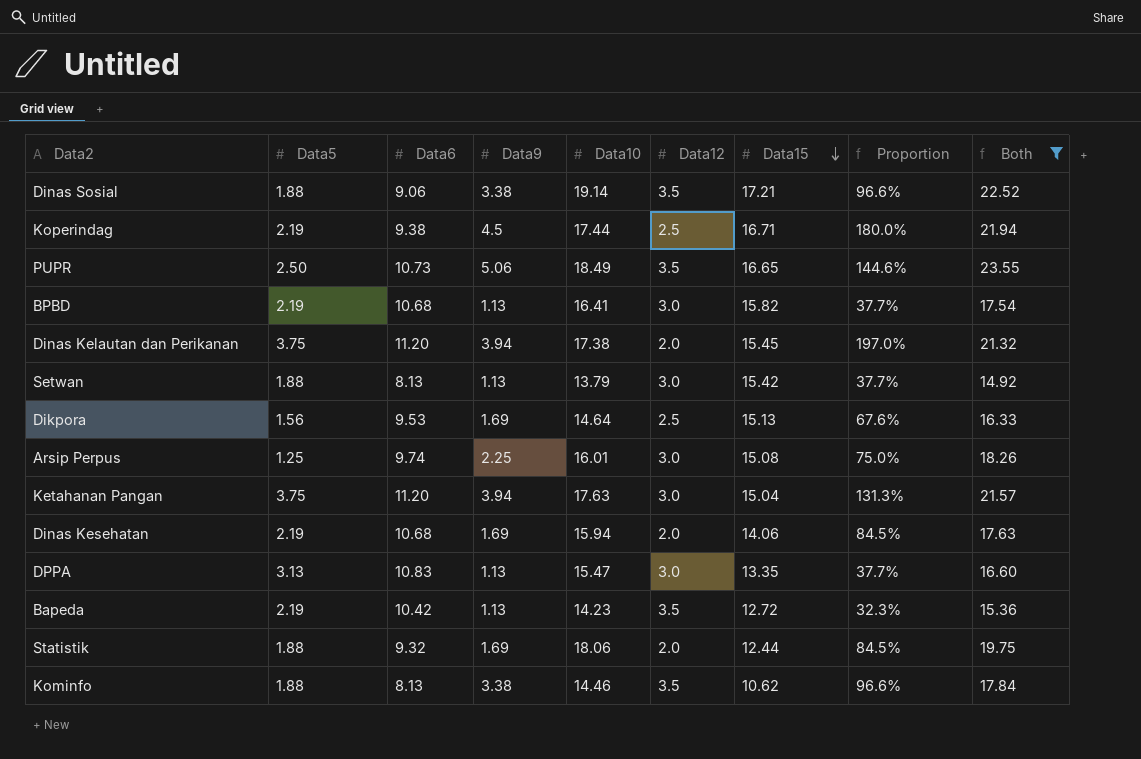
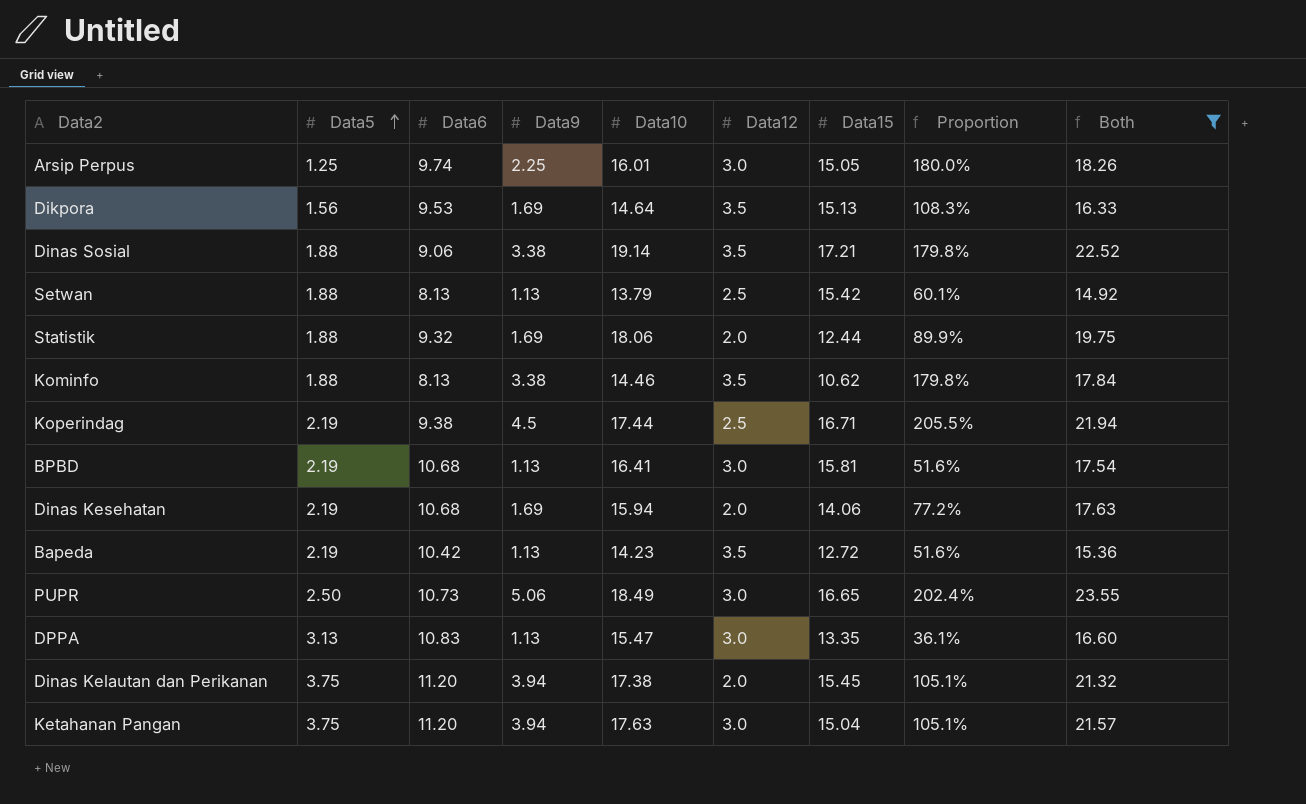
row order: Data15 descending -> Data5 ascending
column Proportion | formula: [Data9] / [Data12] -> [Data9] / [Data5]
Arsip Perpus | Data15: 15.08 -> 15.05
Dikpora | Data12: 2.5 -> 3.5
Setwan | Data12: 3.0 -> 2.5
BPBD | Data15: 15.82 -> 15.81
PUPR | Data12: 3.5 -> 3.0

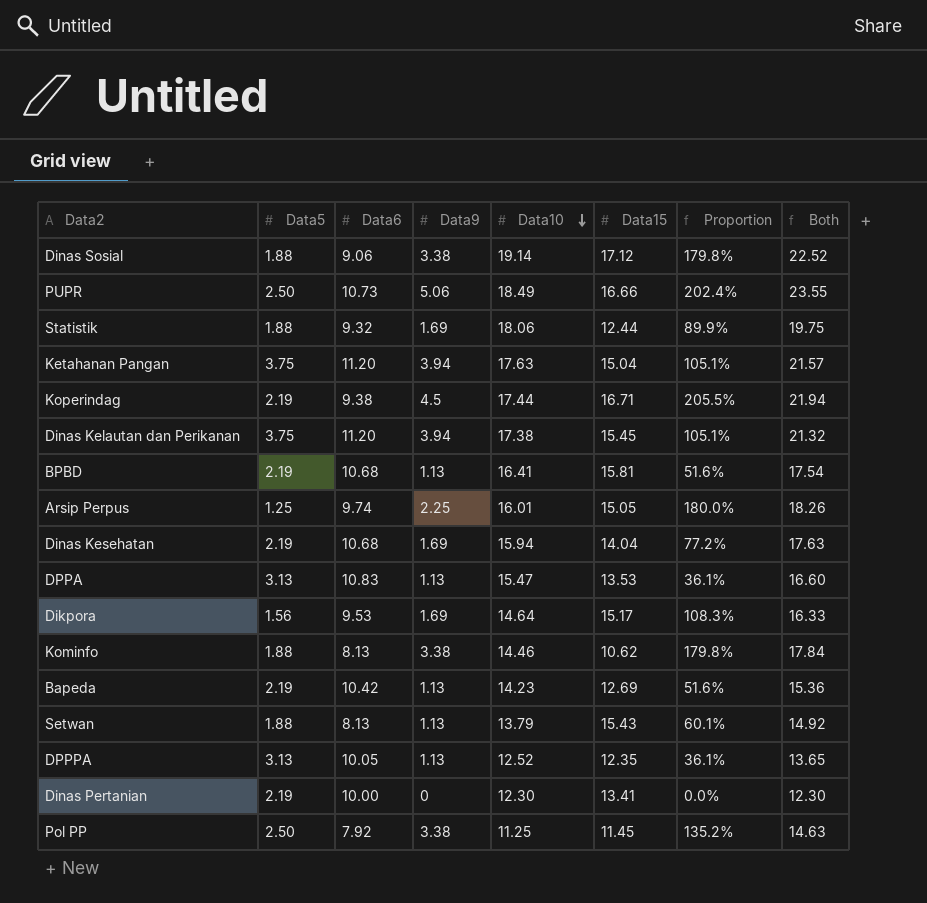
filter: Both >= 14.92 -> none
row order: Data5 ascending -> Data10 descending
column Data12 | position: 6 -> none
Dinas Sosial | Data15: 17.21 -> 17.12
PUPR | Data15: 16.65 -> 16.66
Dinas Kesehatan | Data15: 14.06 -> 14.04
DPPA | Data15: 13.35 -> 13.53
Dikpora | Data15: 15.13 -> 15.17
Bapeda | Data15: 12.72 -> 12.69
Setwan | Data15: 15.42 -> 15.43

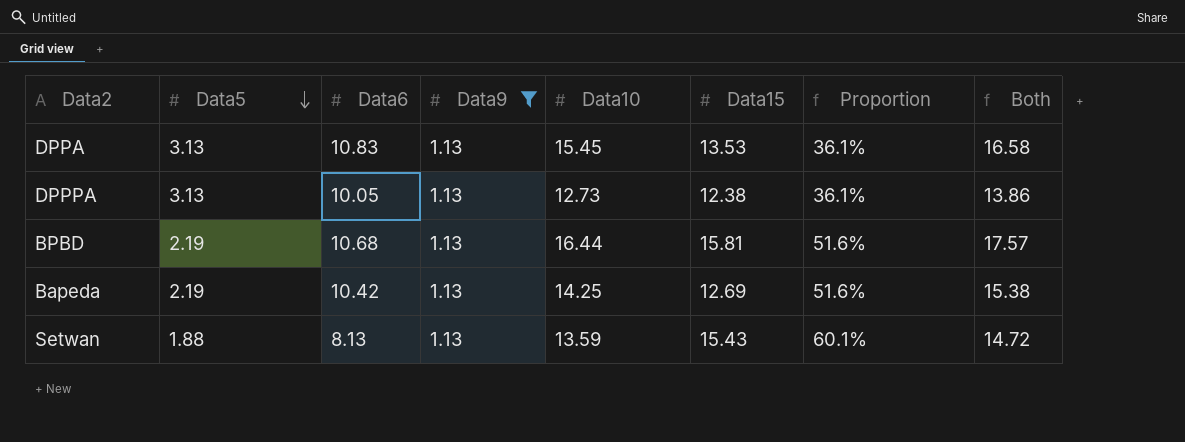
filter: none -> Data9 = 1.13
row order: Data10 descending -> Data5 descending
DPPA | Data10: 15.47 -> 15.45
DPPA | Both: 16.60 -> 16.58
DPPPA | Data10: 12.52 -> 12.73
DPPPA | Data15: 12.35 -> 12.38
DPPPA | Both: 13.65 -> 13.86
BPBD | Data10: 16.41 -> 16.44
BPBD | Both: 17.54 -> 17.57
Bapeda | Data10: 14.23 -> 14.25
Bapeda | Both: 15.36 -> 15.38
Setwan | Data10: 13.79 -> 13.59
Setwan | Both: 14.92 -> 14.72

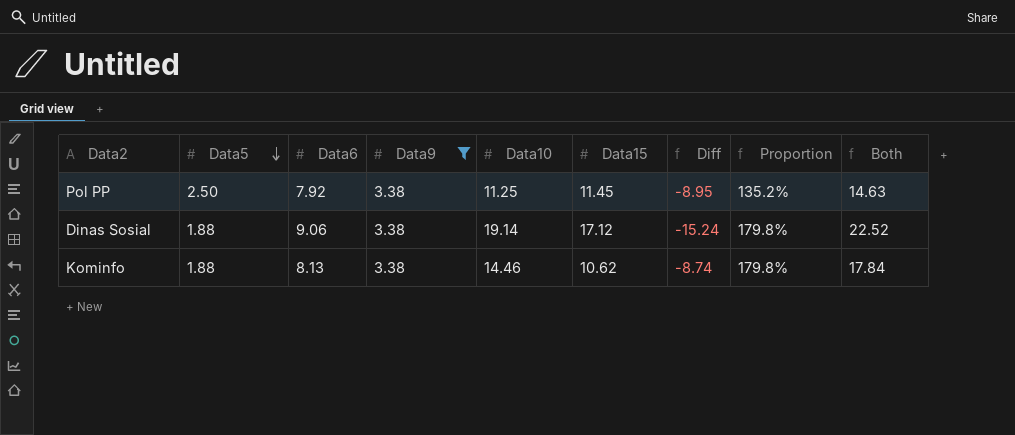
filter: Data9 = 1.13 -> Data9 = 3.38
column Diff | formula: none -> [Data5] - [Data15]

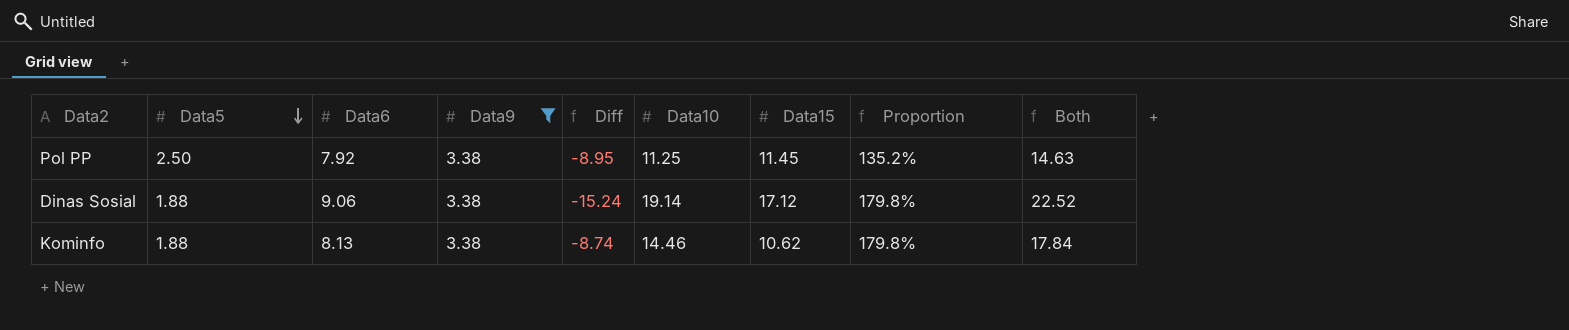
column Diff | position: 7 -> 5

